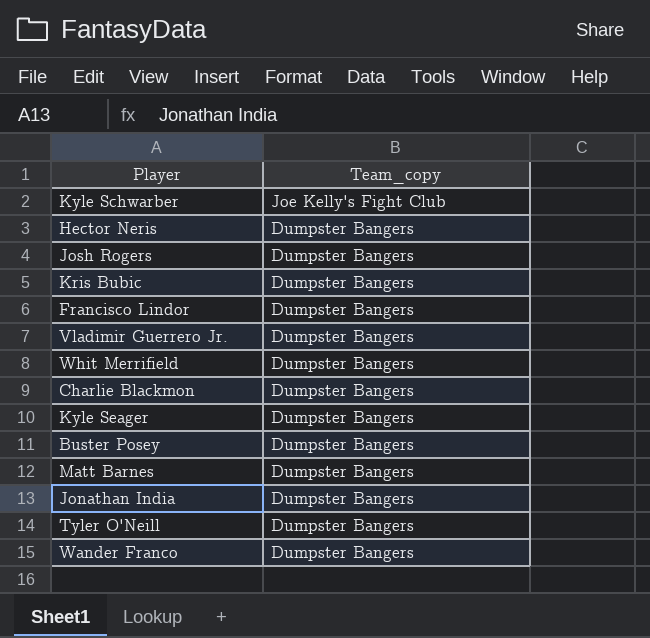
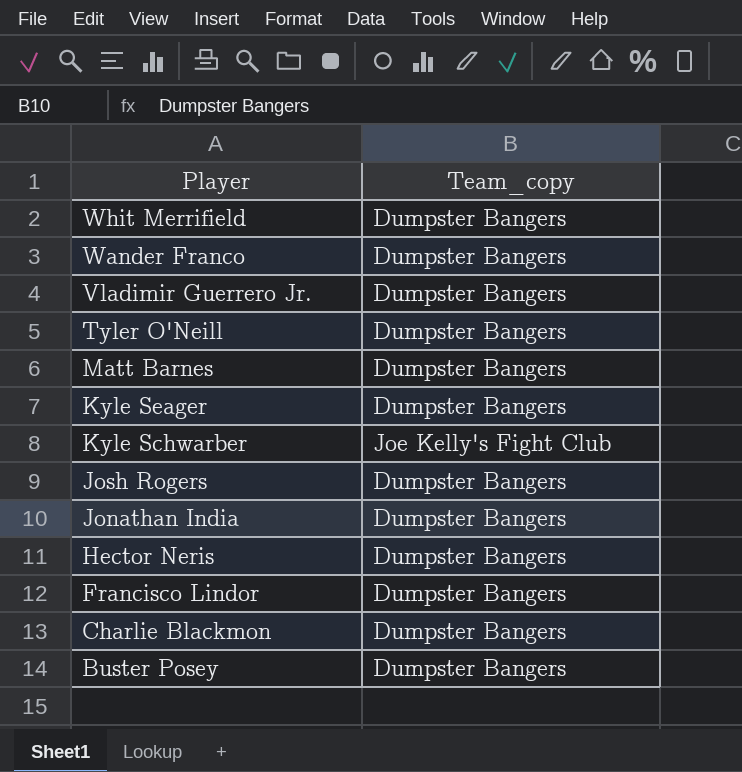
row order: Team_copy descending -> Player descending
row Kris Bubic: Dumpster Bangers -> none

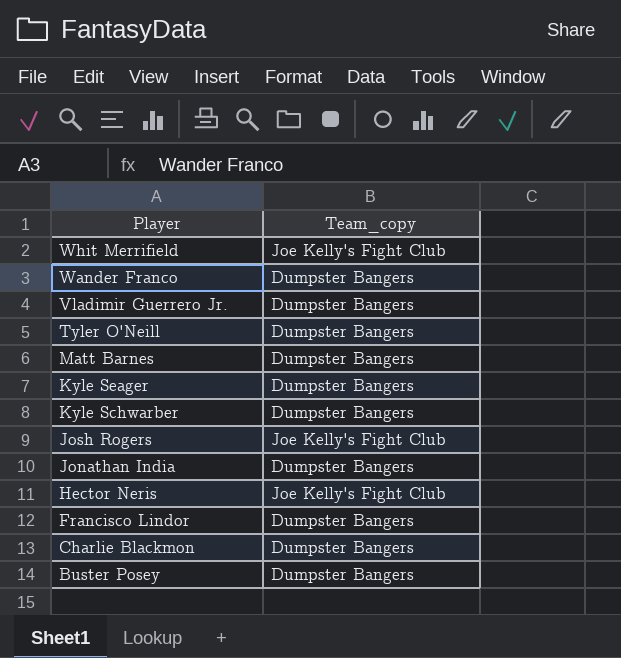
Whit Merrifield | Team_copy: Dumpster Bangers -> Joe Kelly's Fight Club
Kyle Schwarber | Team_copy: Joe Kelly's Fight Club -> Dumpster Bangers
Josh Rogers | Team_copy: Dumpster Bangers -> Joe Kelly's Fight Club
Hector Neris | Team_copy: Dumpster Bangers -> Joe Kelly's Fight Club

